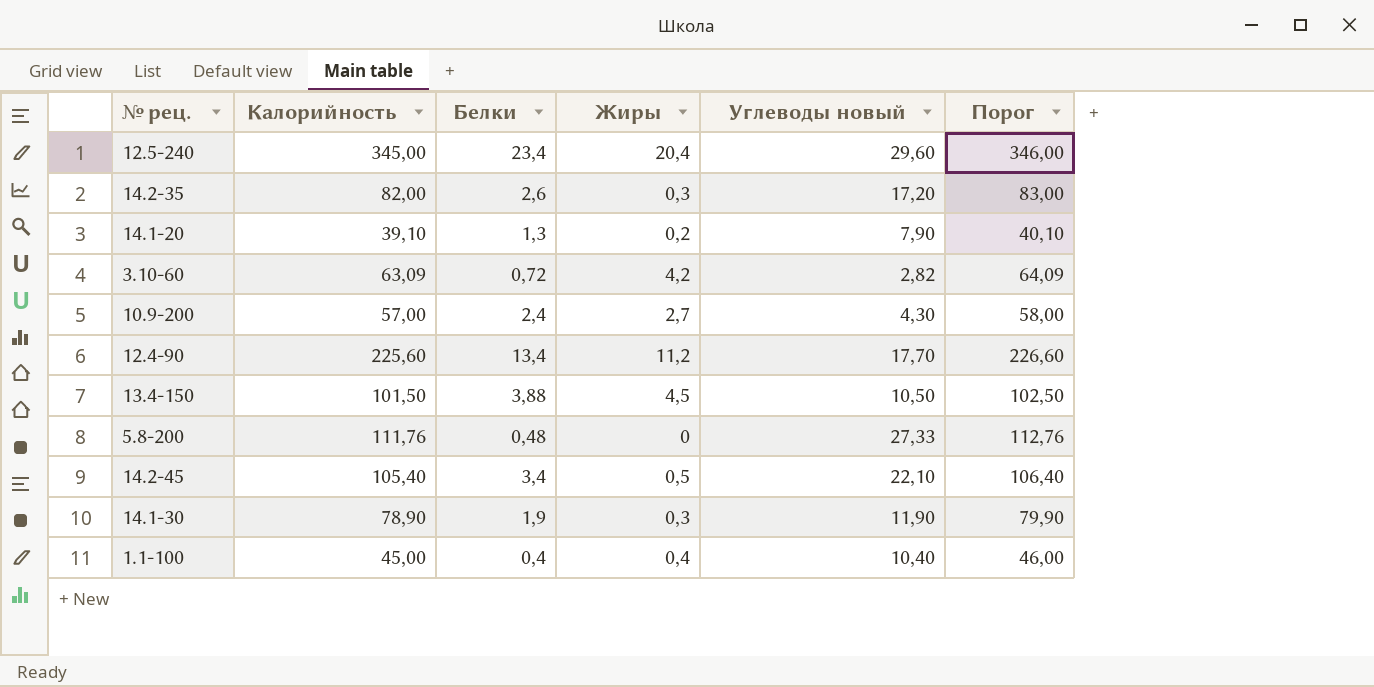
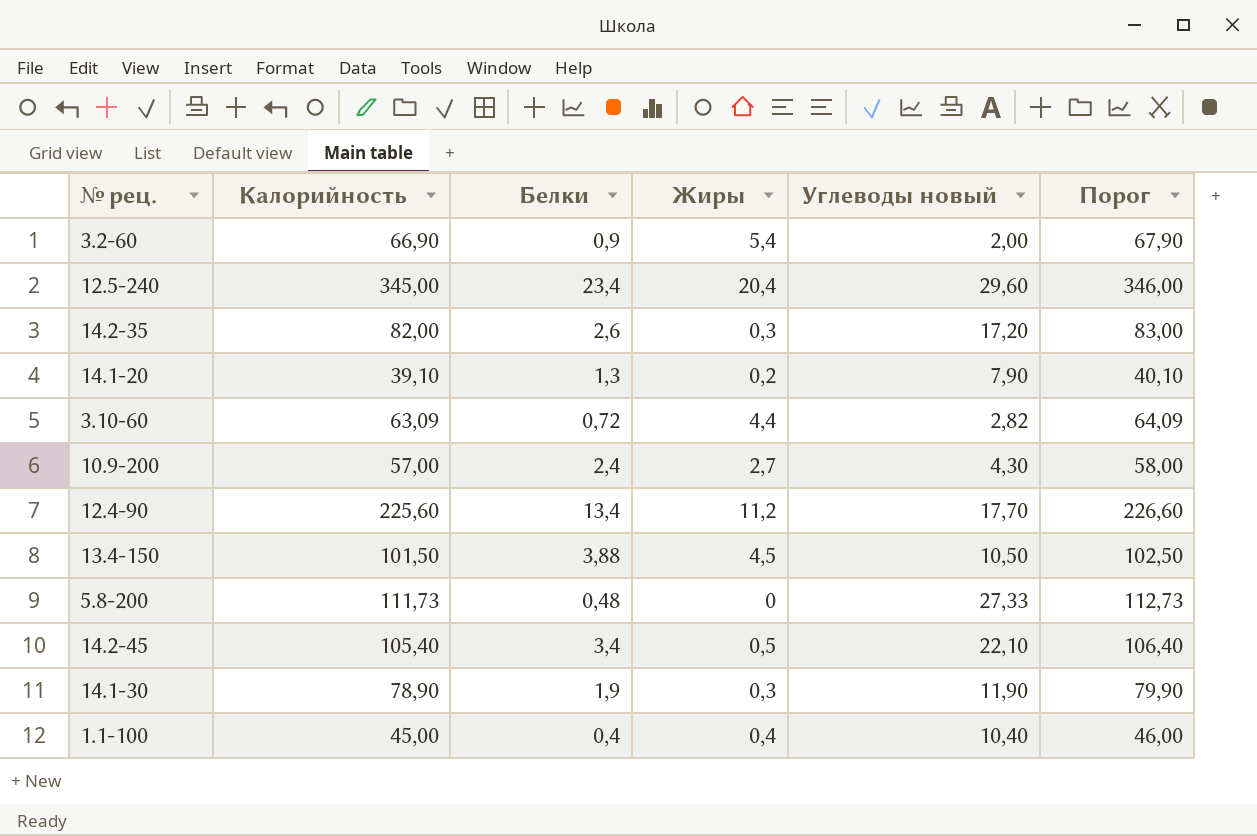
row 3.2-60: none -> 66,90 | 0,9 | 5,4 | 2,00 | 67,90
3.10-60 | Жиры: 4,2 -> 4,4
5.8-200 | Калорийность: 111,76 -> 111,73
5.8-200 | Порог: 112,76 -> 112,73

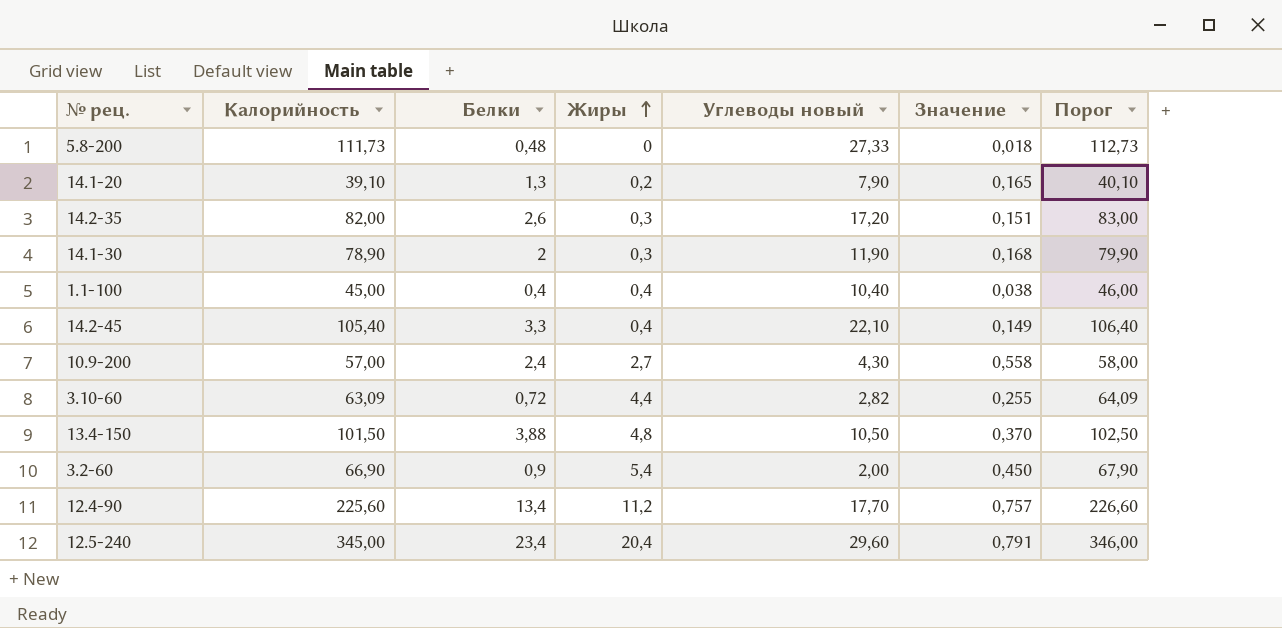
row order: none -> Жиры ascending
column Значение | formula: none -> [Белки] / [Углеводы новый]
14.1-30 | Белки: 1,9 -> 2
14.2-45 | Белки: 3,4 -> 3,3
14.2-45 | Жиры: 0,5 -> 0,4
13.4-150 | Жиры: 4,5 -> 4,8

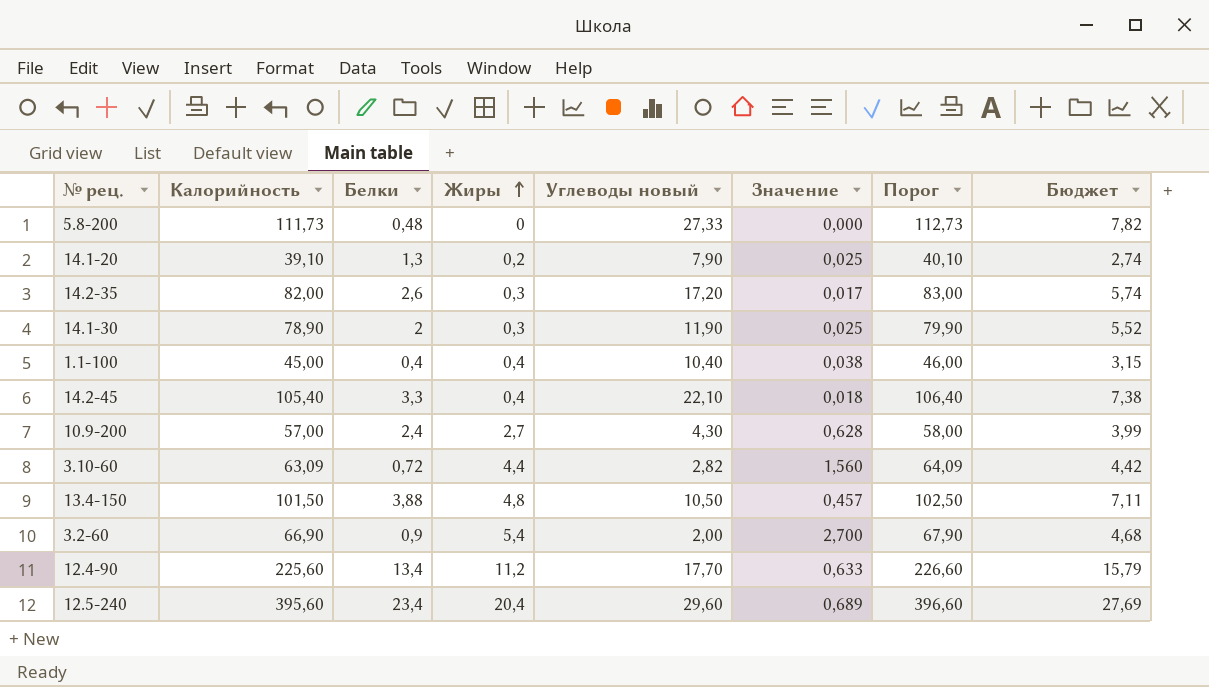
column Значение | formula: [Белки] / [Углеводы новый] -> [Жиры] / [Углеводы новый]
column Бюджет | formula: none -> [Калорийность] * 0,07
12.5-240 | Калорийность: 345,00 -> 395,60
12.5-240 | Порог: 346,00 -> 396,60

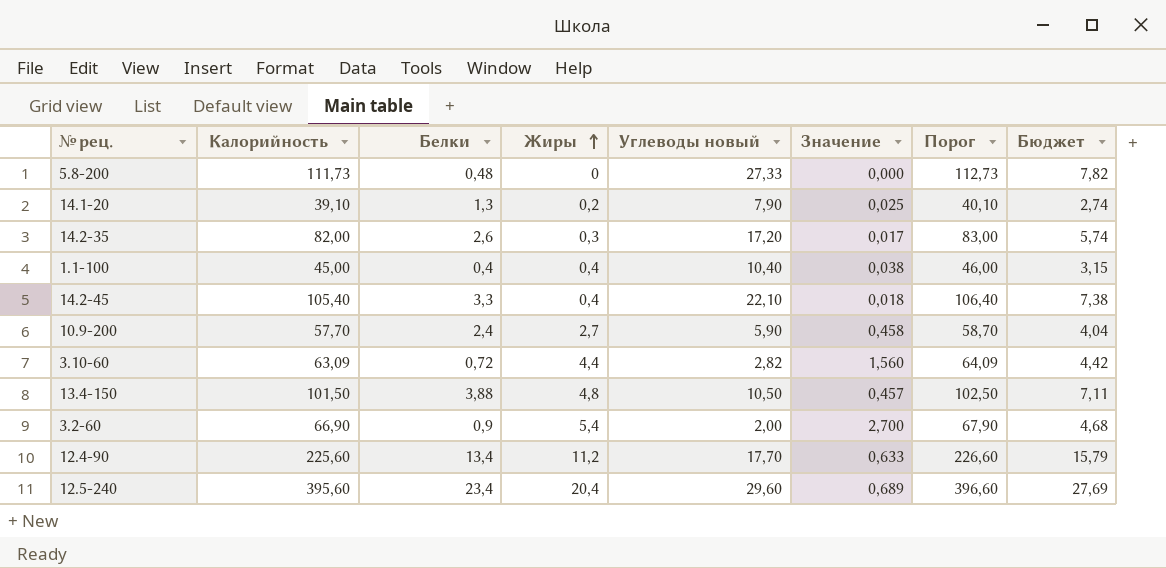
row 14.1-30: 78,90 | 2 | 0,3 | 11,90 | 0,025 | 79,90 | 5,52 -> none
10.9-200 | Калорийность: 57,00 -> 57,70
10.9-200 | Углеводы новый: 4,30 -> 5,90
10.9-200 | Значение: 0,628 -> 0,458
10.9-200 | Порог: 58,00 -> 58,70
10.9-200 | Бюджет: 3,99 -> 4,04

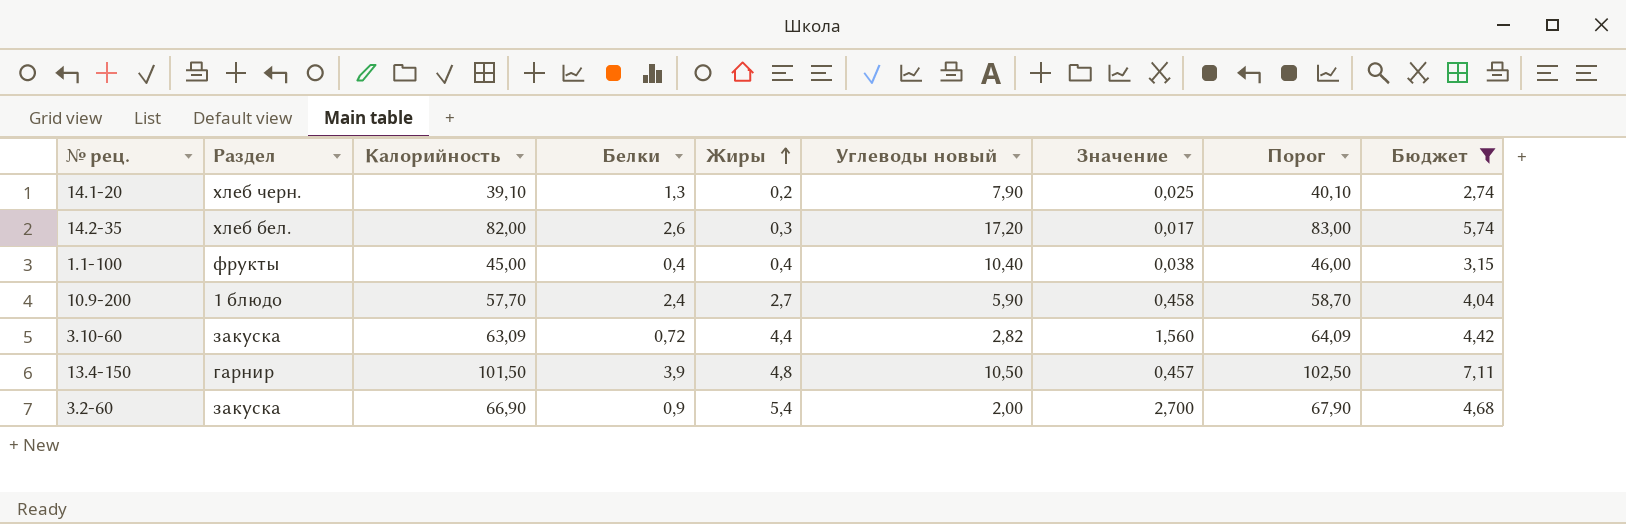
filter: none -> Бюджет <= 7,11
column Раздел | position: none -> 2
13.4-150 | Белки: 3,88 -> 3,9

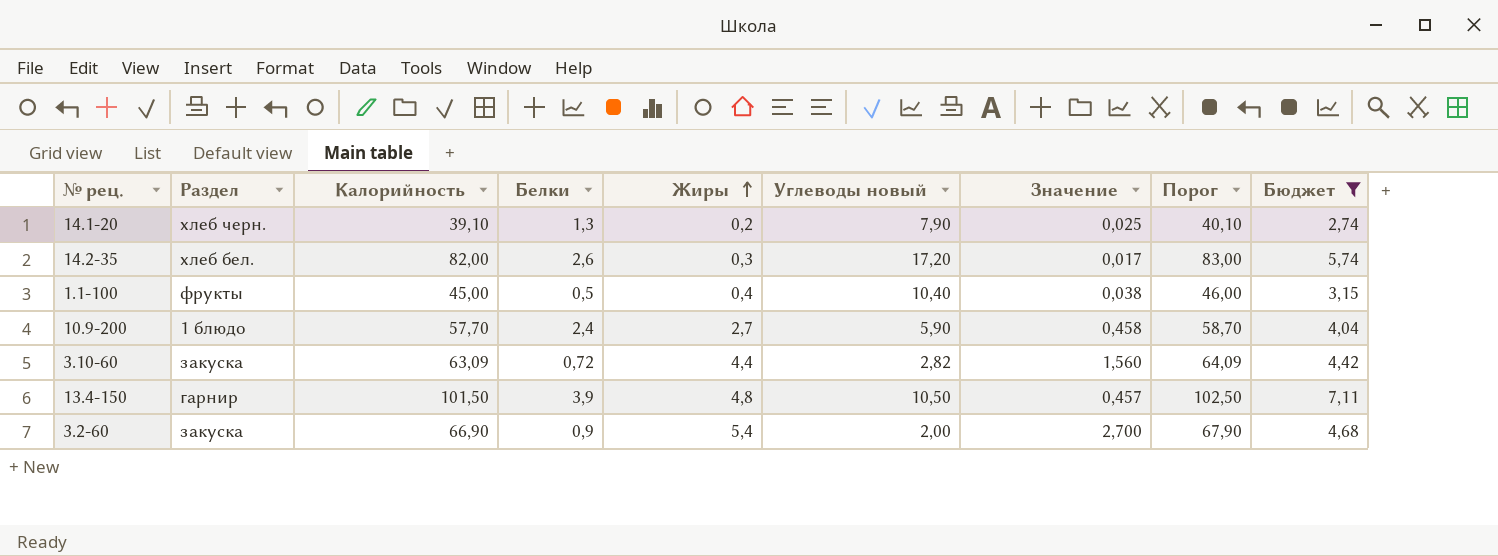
1.1-100 | Белки: 0,4 -> 0,5

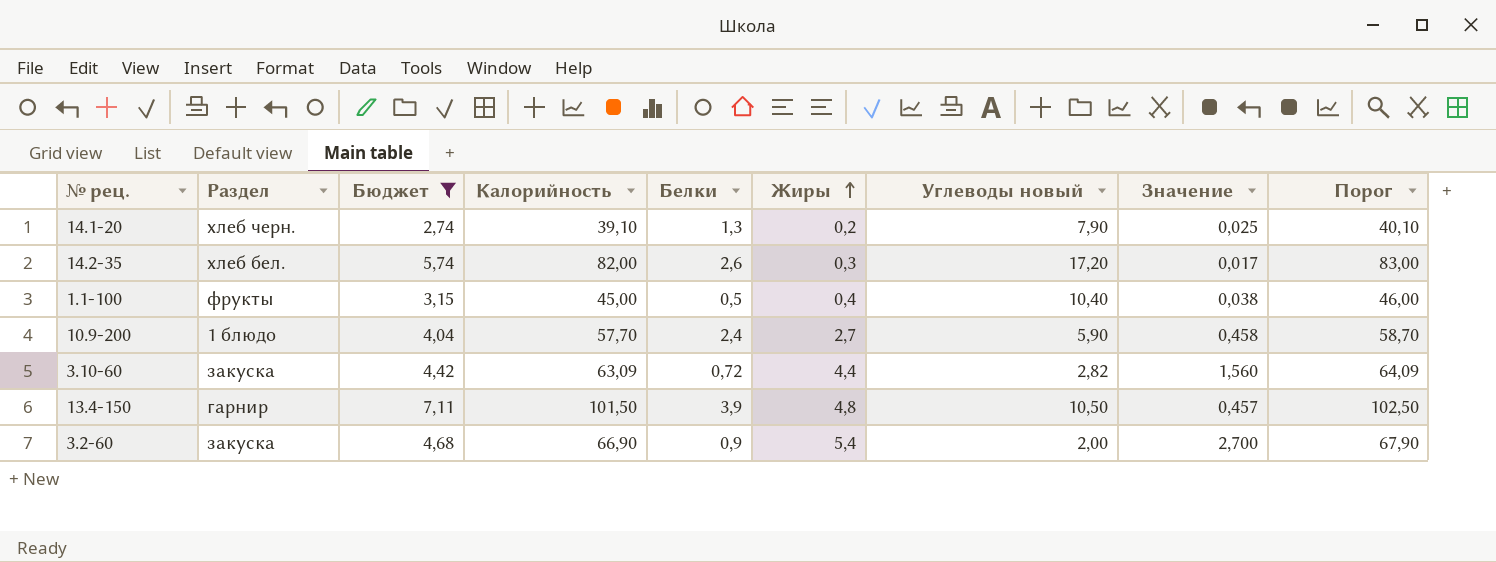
column Бюджет | position: 9 -> 3

